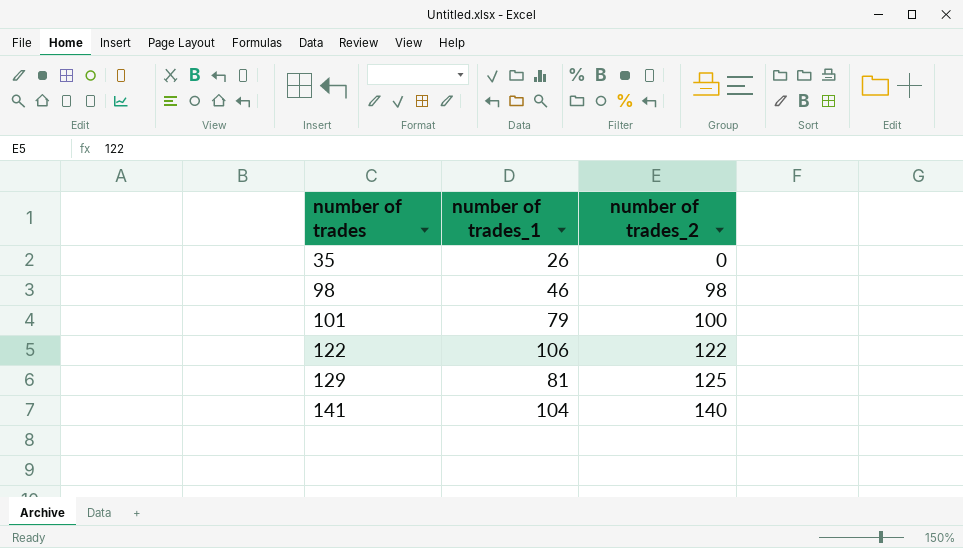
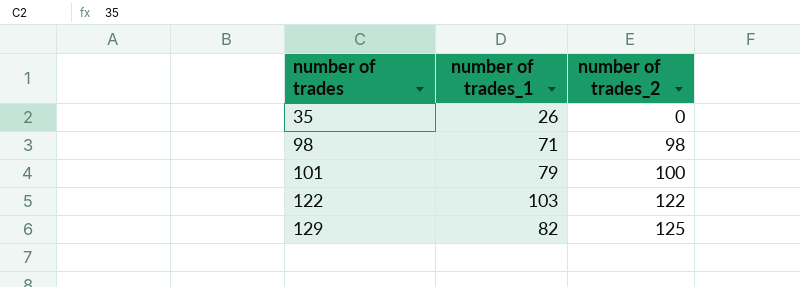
row 141: 104 | 140 -> none
98 | number of trades_1: 46 -> 71
122 | number of trades_1: 106 -> 103
129 | number of trades_1: 81 -> 82

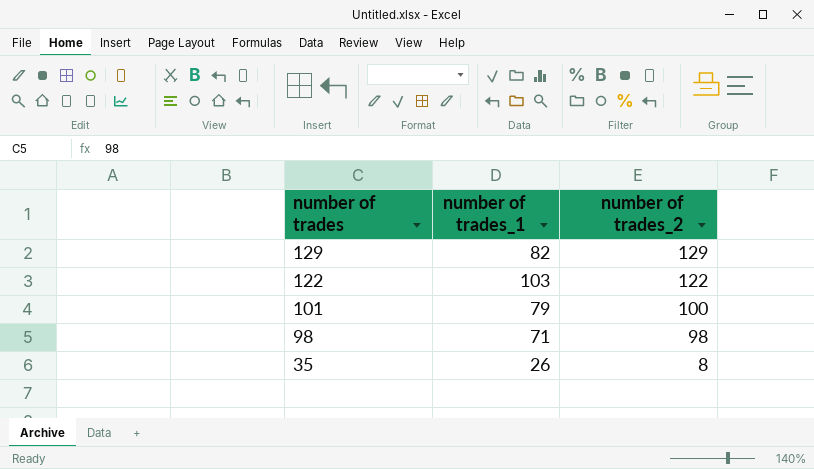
row order: number of trades ascending -> number of trades descending
129 | number of trades_2: 125 -> 129
35 | number of trades_2: 0 -> 8

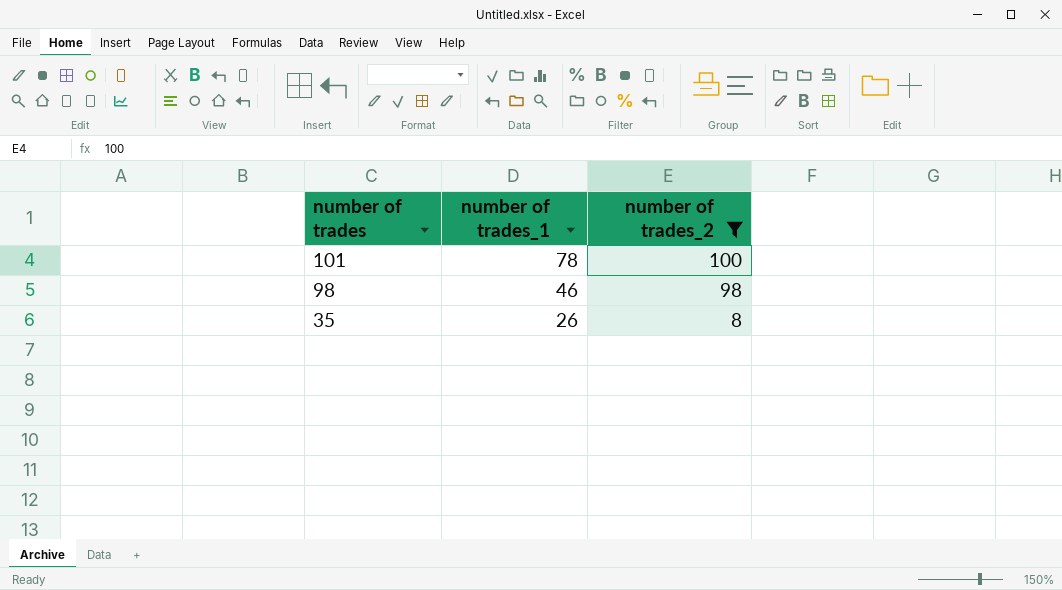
filter: none -> number of trades_2 <= 100
101 | number of trades_1: 79 -> 78
98 | number of trades_1: 71 -> 46

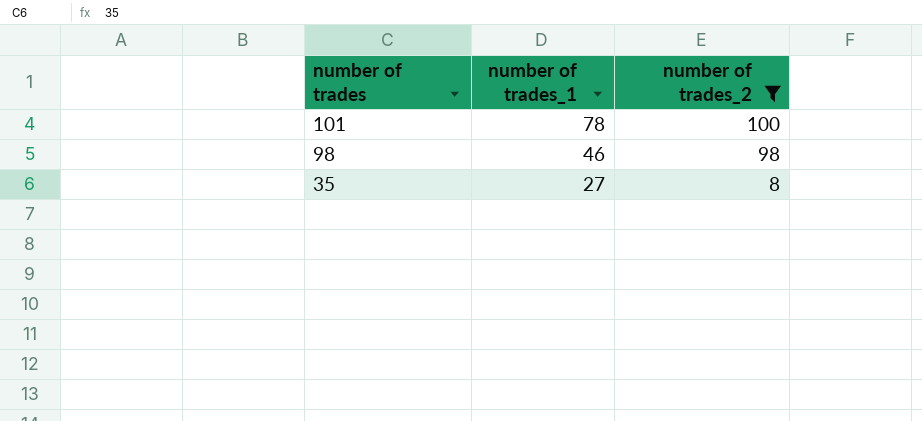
35 | number of trades_1: 26 -> 27

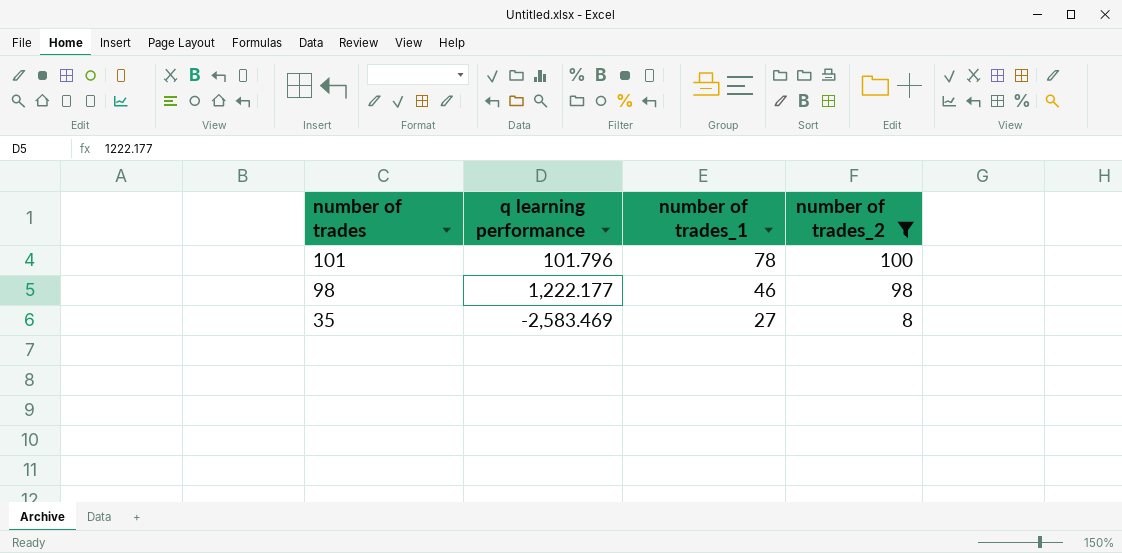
column q learning performance | position: none -> 2

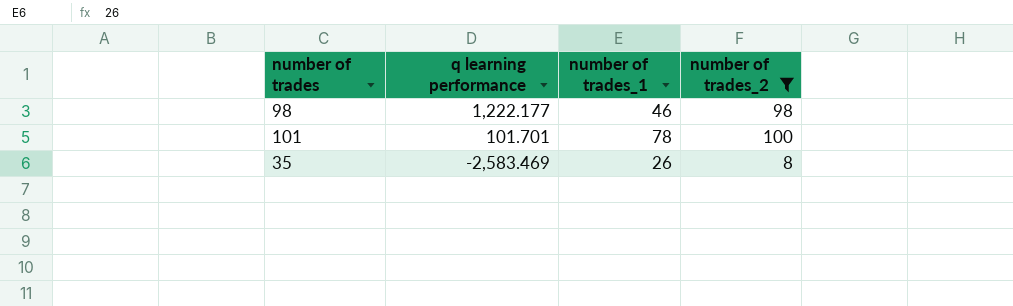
row order: number of trades descending -> q learning performance descending
101 | q learning performance: 101.796 -> 101.701
35 | number of trades_1: 27 -> 26

